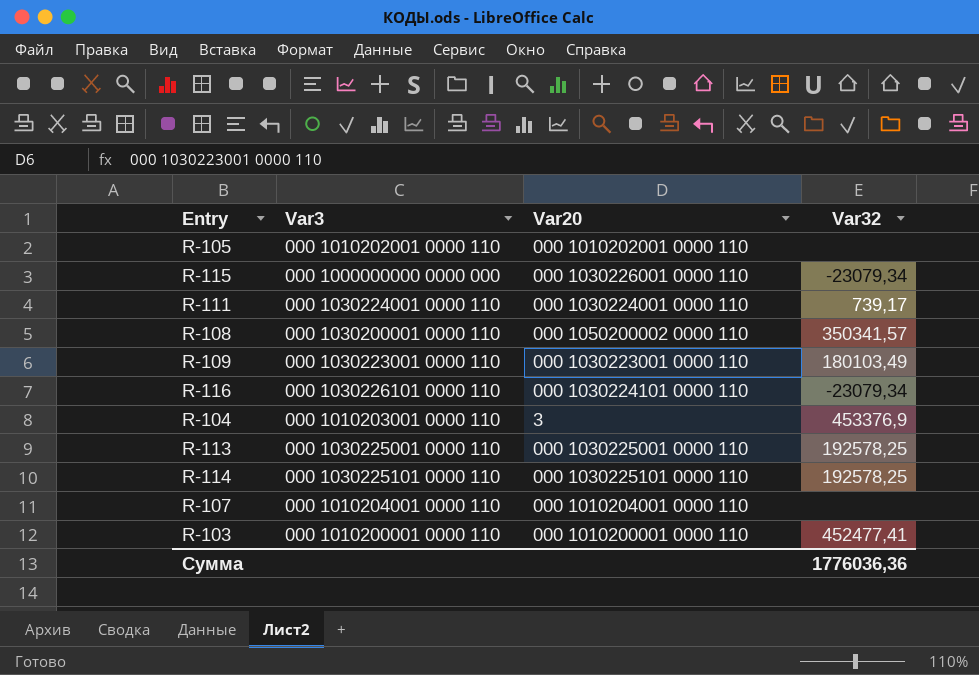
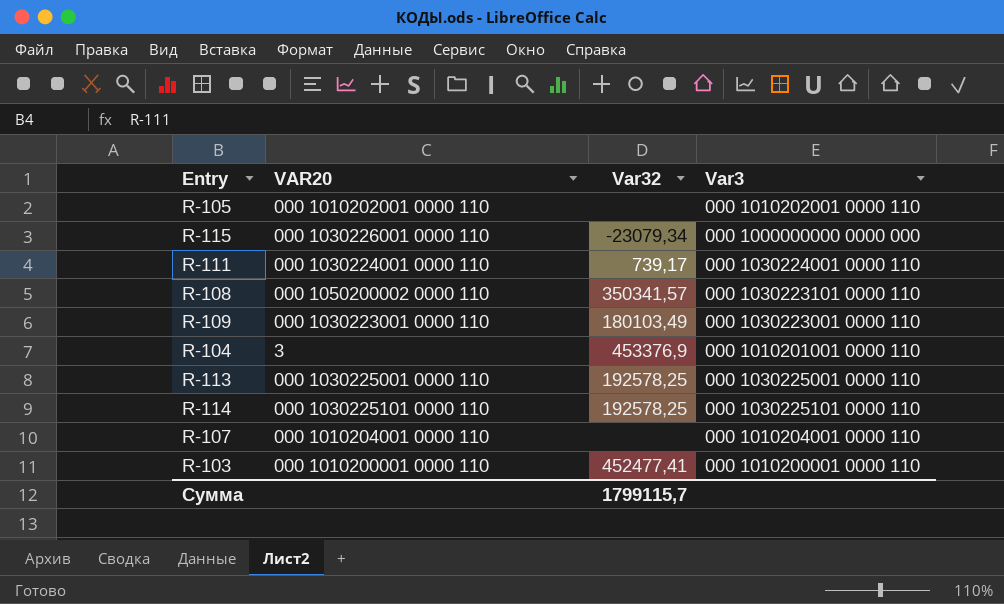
column name: Var20 -> VAR20
column Var3 | position: 2 -> 4
row R-116: 000 1030226101 0000 110 | 000 1030224101 0000 110 | -23079,34 -> none
R-108 | Var3: 000 1030200001 0000 110 -> 000 1030223101 0000 110
R-104 | Var3: 000 1010203001 0000 110 -> 000 1010201001 0000 110
Сумма | Var32: 1776036,36 -> 1799115,7

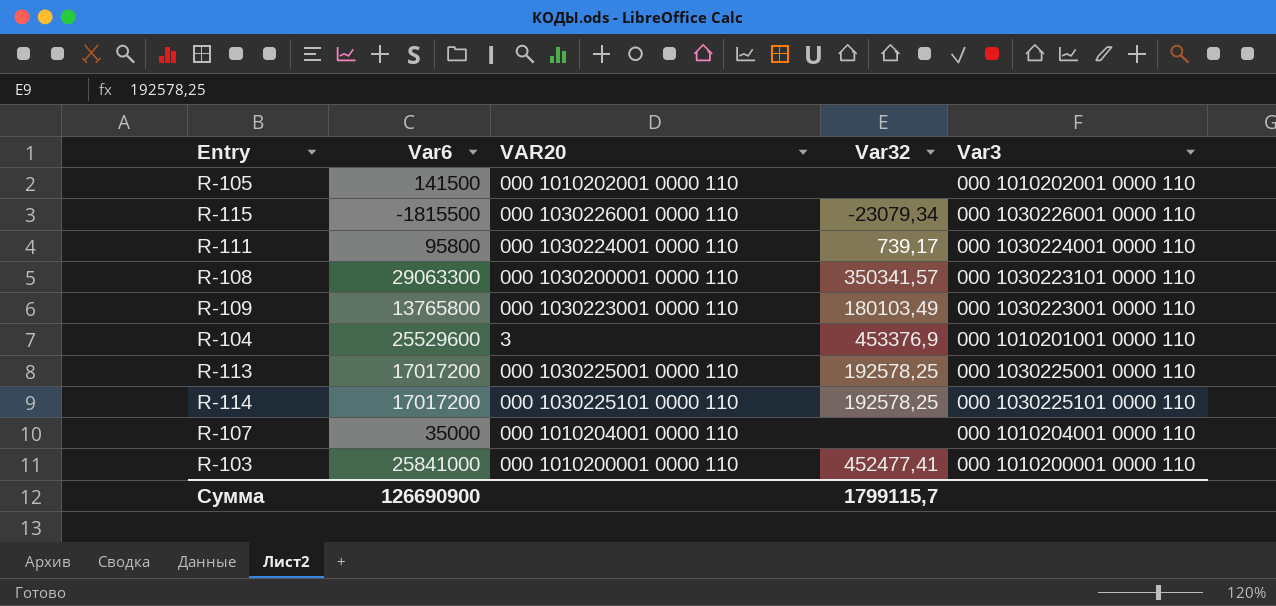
column Var6 | position: none -> 2
R-115 | Var3: 000 1000000000 0000 000 -> 000 1030226001 0000 110
R-108 | VAR20: 000 1050200002 0000 110 -> 000 1030200001 0000 110

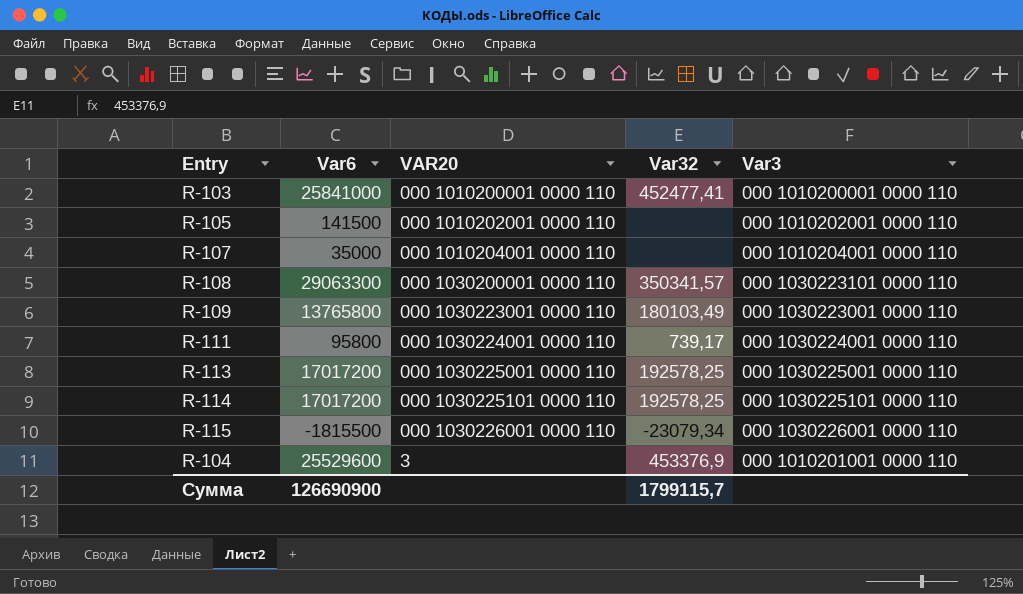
row order: none -> VAR20 ascending

